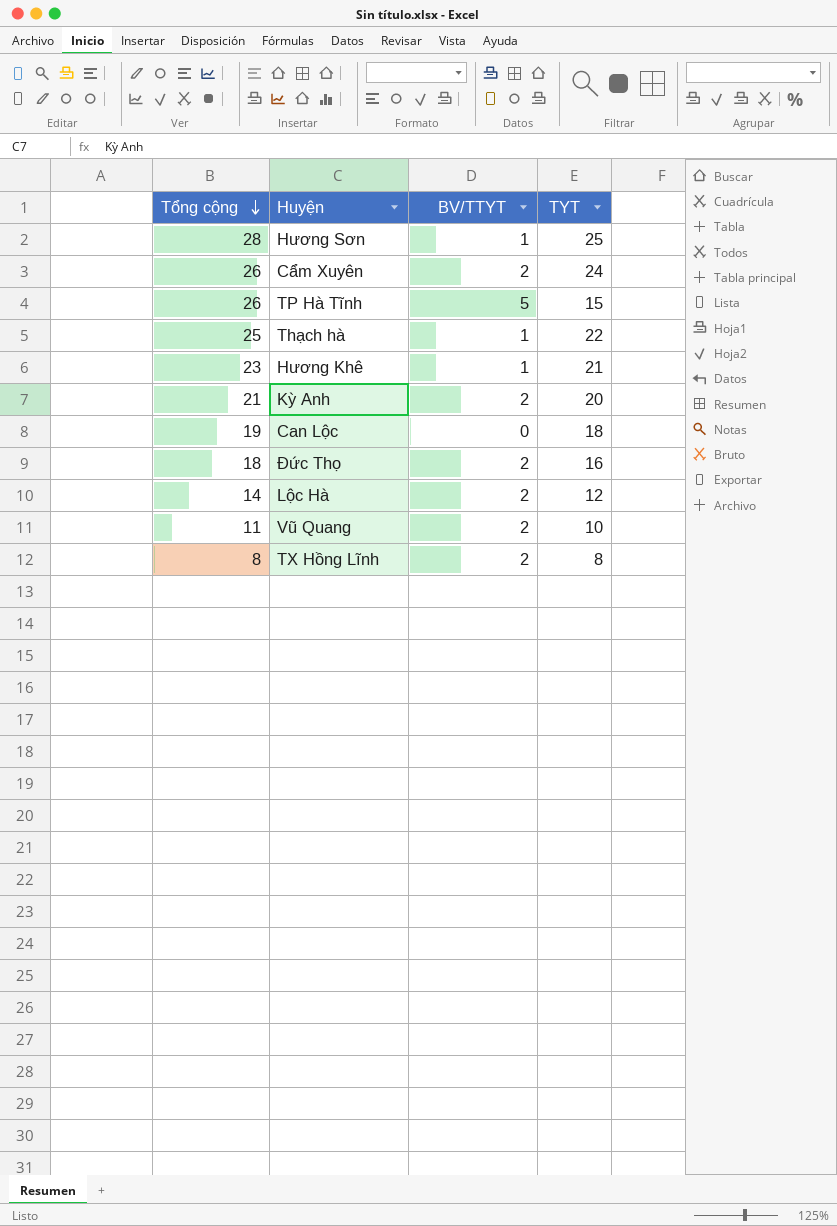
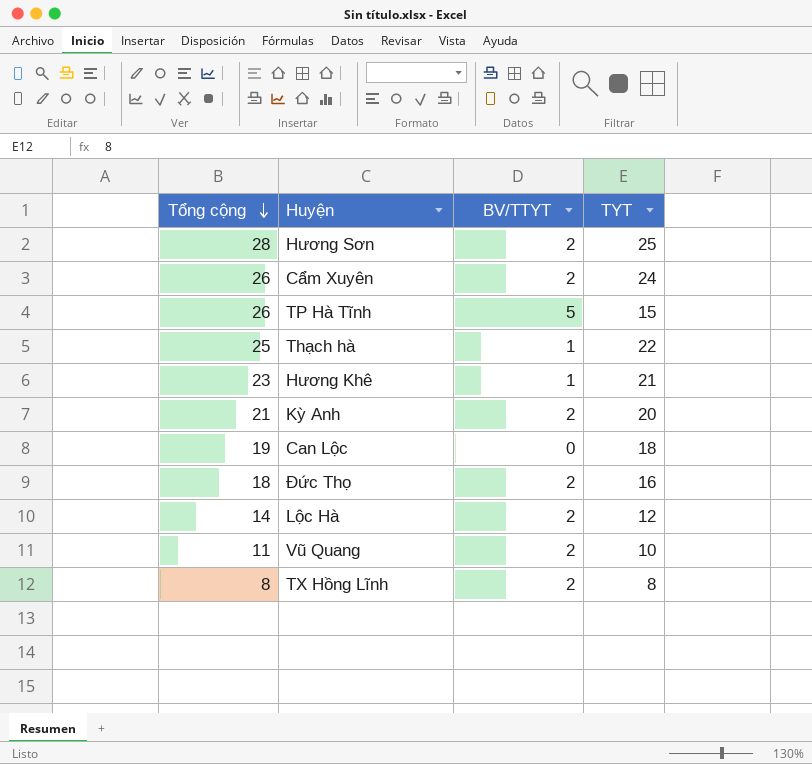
Hương Sơn | BV/TTYT: 1 -> 2

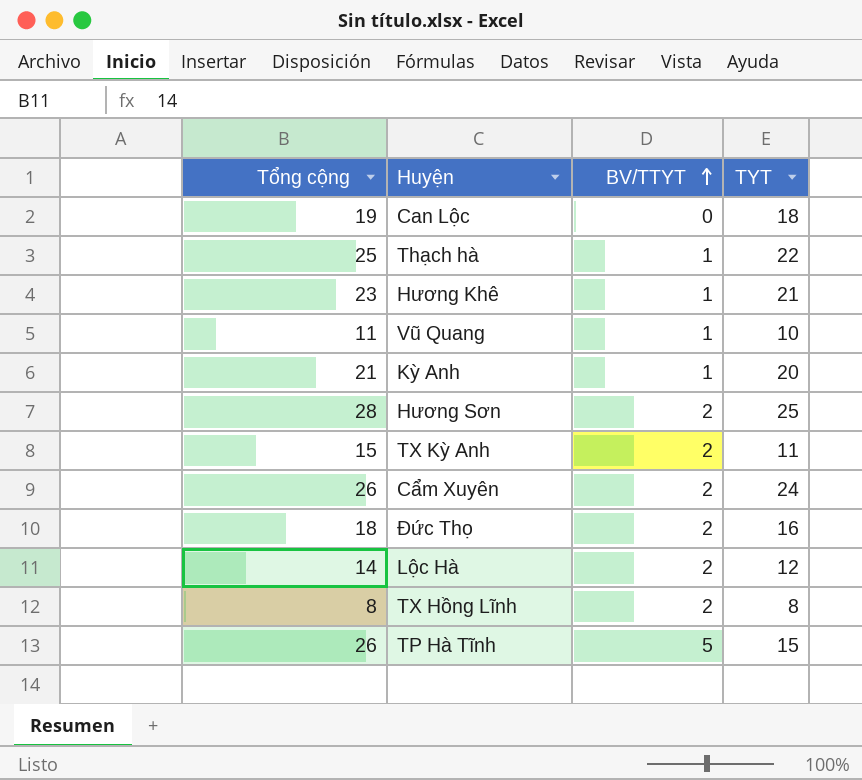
row order: Tổng cộng descending -> BV/TTYT ascending
Vũ Quang | BV/TTYT: 2 -> 1
Kỳ Anh | BV/TTYT: 2 -> 1
row TX Kỳ Anh: none -> 15 | 2 | 11

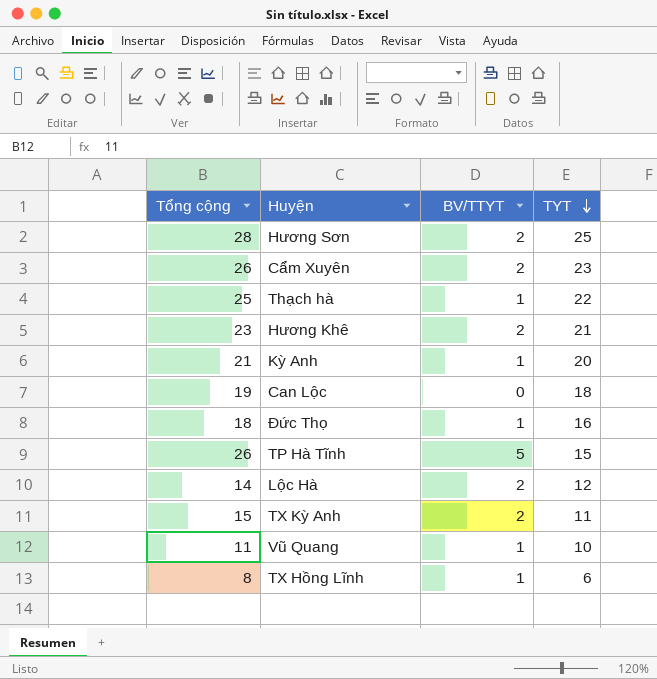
row order: BV/TTYT ascending -> TYT descending
Cẩm Xuyên | TYT: 24 -> 23
Hương Khê | BV/TTYT: 1 -> 2
Đức Thọ | BV/TTYT: 2 -> 1
TX Hồng Lĩnh | BV/TTYT: 2 -> 1
TX Hồng Lĩnh | TYT: 8 -> 6

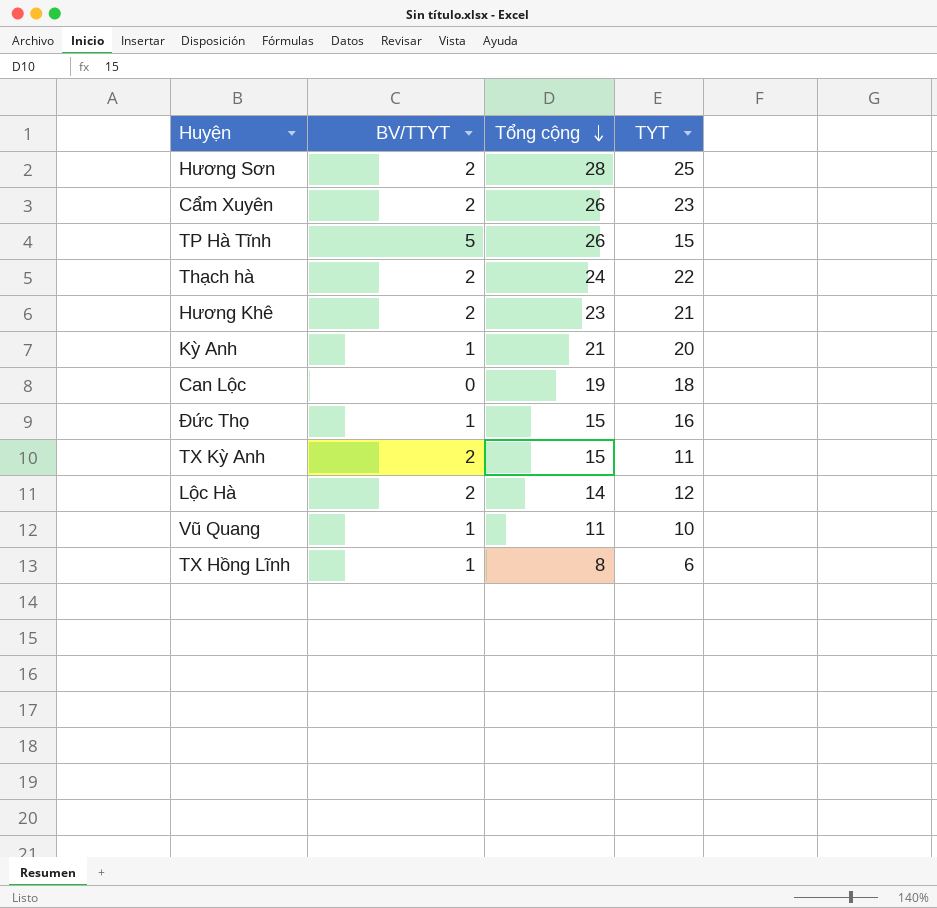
row order: TYT descending -> Tổng cộng descending
column Tổng cộng | position: 1 -> 3
Thạch hà | BV/TTYT: 1 -> 2
Thạch hà | Tổng cộng: 25 -> 24
Đức Thọ | Tổng cộng: 18 -> 15

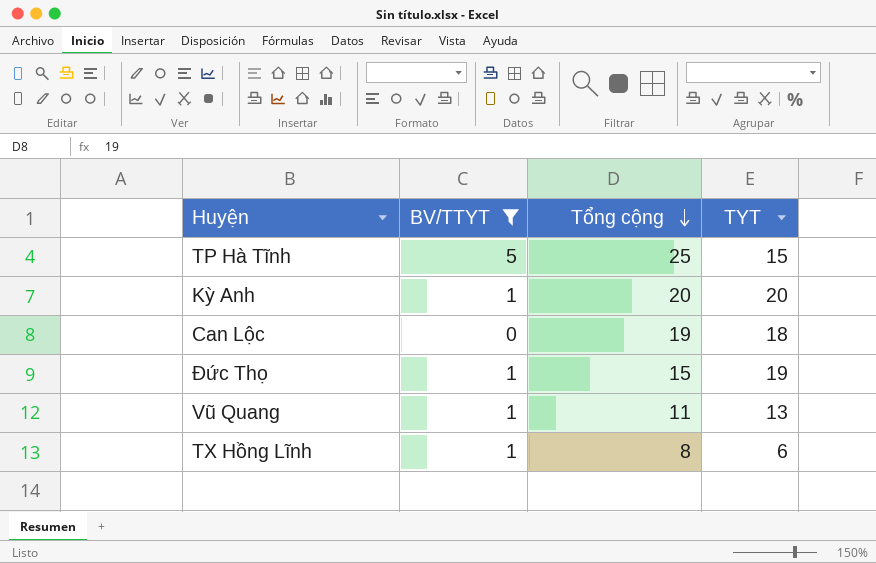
filter: none -> BV/TTYT != 2
TP Hà Tĩnh | Tổng cộng: 26 -> 25
Kỳ Anh | Tổng cộng: 21 -> 20
Đức Thọ | TYT: 16 -> 19
Vũ Quang | TYT: 10 -> 13

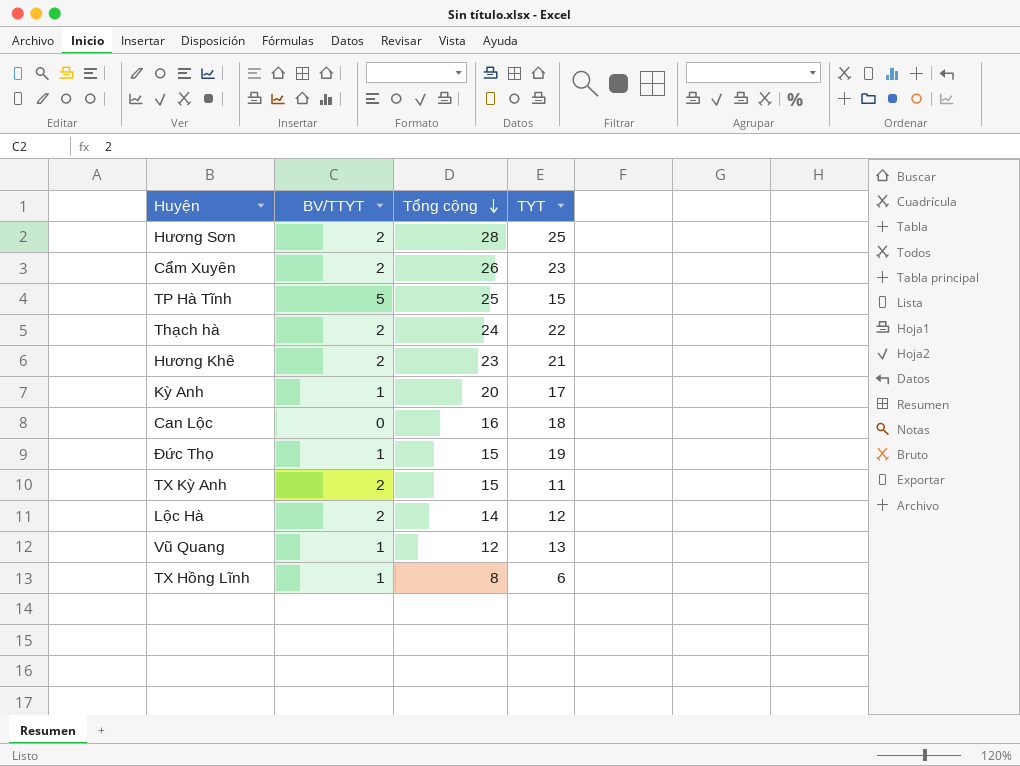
filter: BV/TTYT != 2 -> none
Kỳ Anh | TYT: 20 -> 17
Can Lộc | Tổng cộng: 19 -> 16
Vũ Quang | Tổng cộng: 11 -> 12

